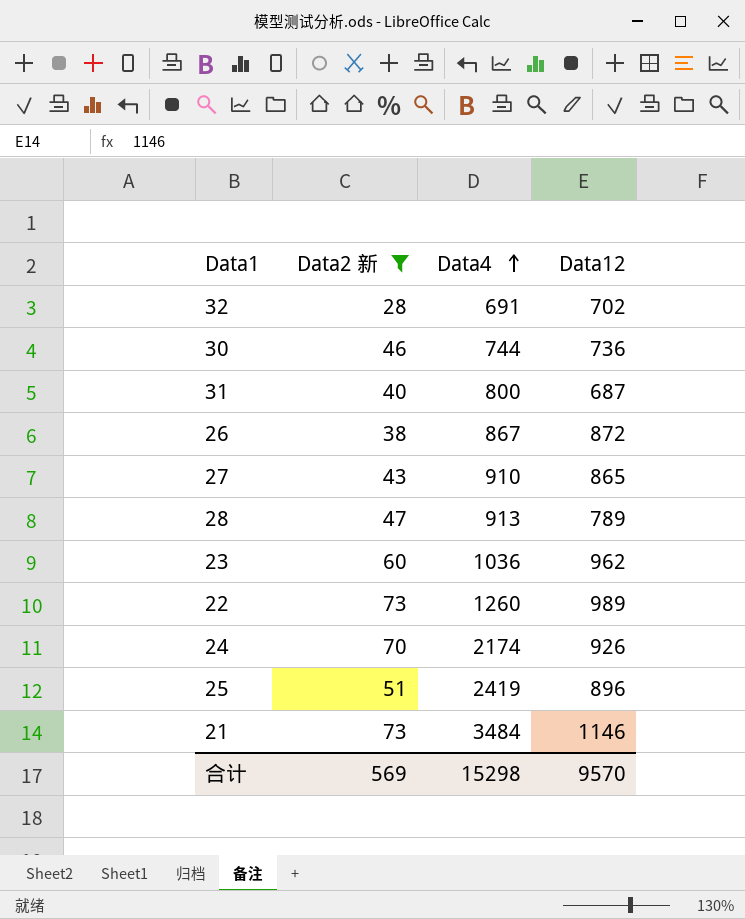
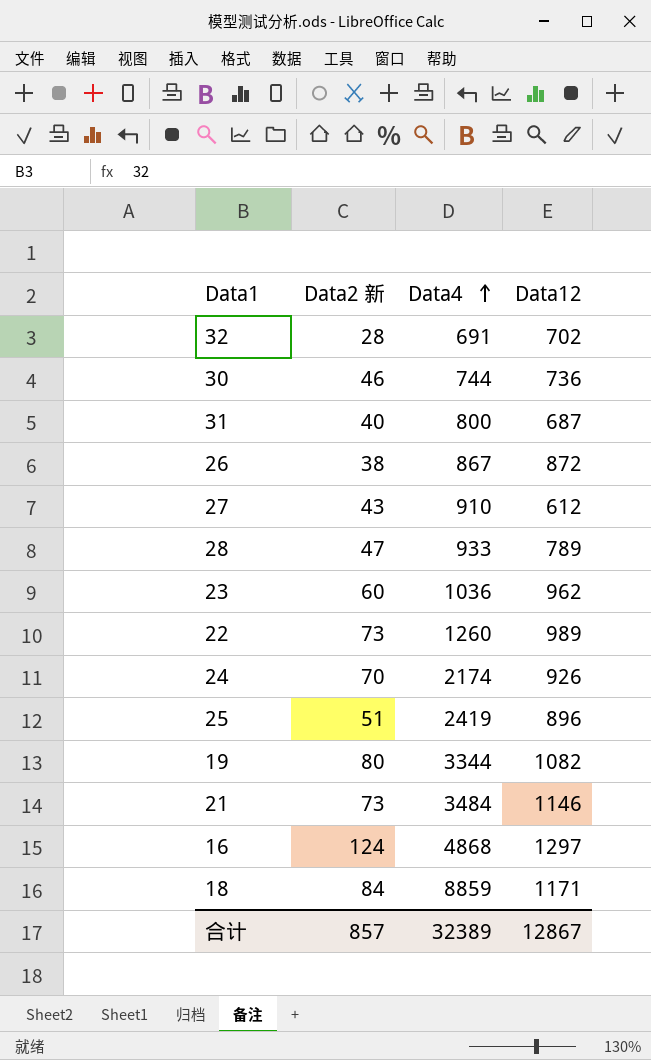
filter: Data2 新 <= 73 -> none
27 | Data12: 865 -> 612
28 | Data4: 913 -> 933
合计 | Data2 新: 569 -> 857
合计 | Data4: 15298 -> 32389
合计 | Data12: 9570 -> 12867

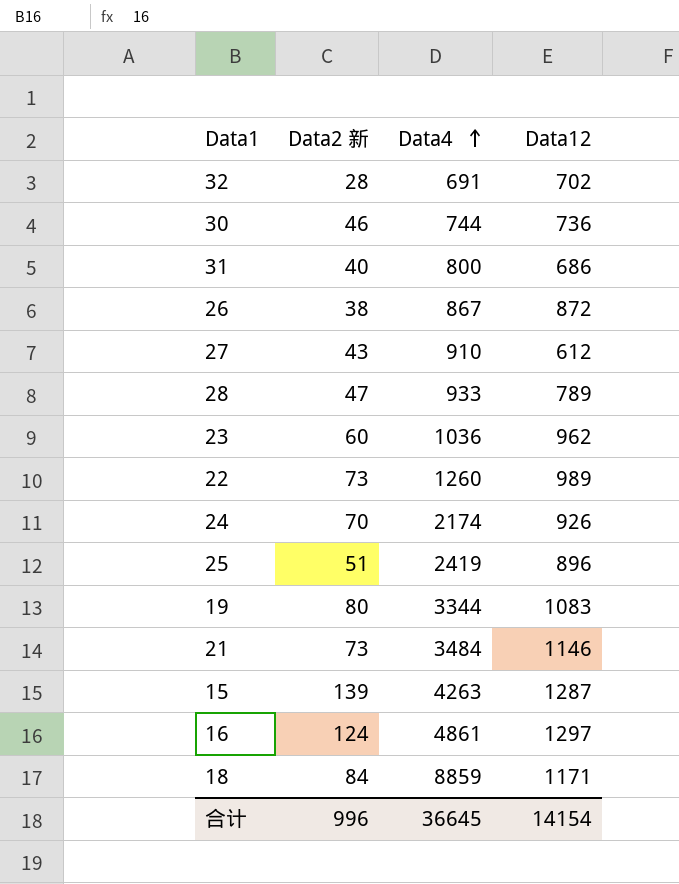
31 | Data12: 687 -> 686
19 | Data12: 1082 -> 1083
row 15: none -> 139 | 4263 | 1287
16 | Data4: 4868 -> 4861
合计 | Data2 新: 857 -> 996
合计 | Data4: 32389 -> 36645
合计 | Data12: 12867 -> 14154

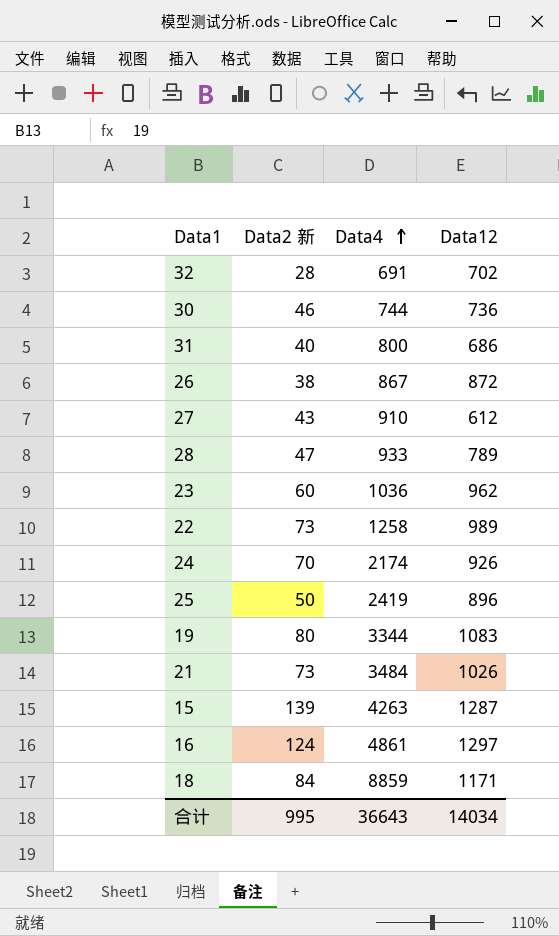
22 | Data4: 1260 -> 1258
25 | Data2 新: 51 -> 50
21 | Data12: 1146 -> 1026
合计 | Data2 新: 996 -> 995
合计 | Data4: 36645 -> 36643
合计 | Data12: 14154 -> 14034

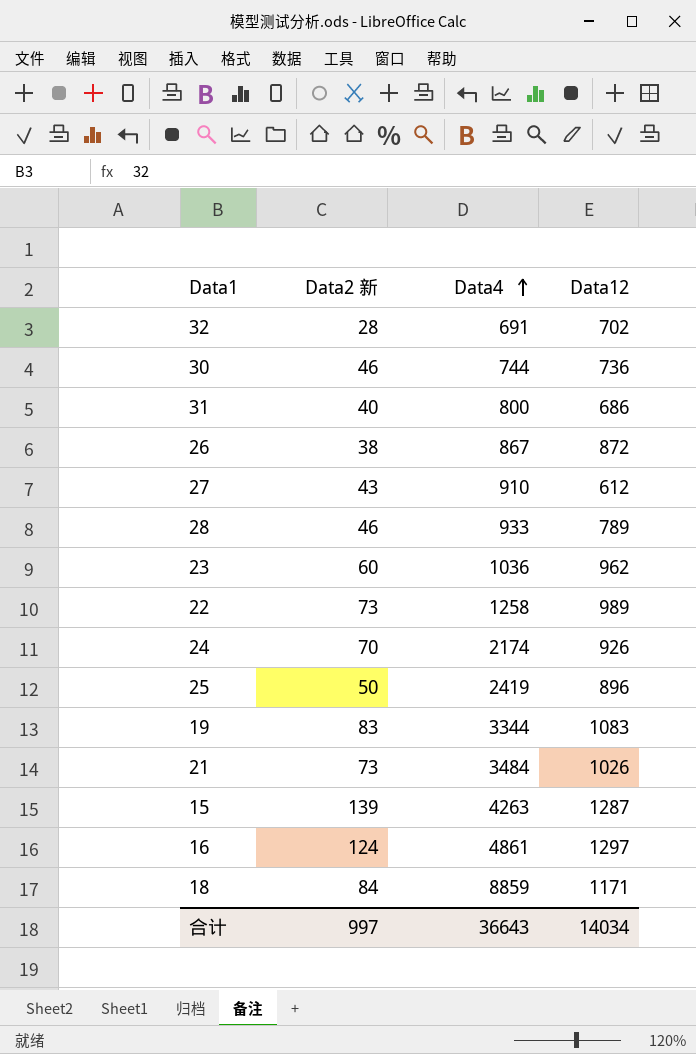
28 | Data2 新: 47 -> 46
19 | Data2 新: 80 -> 83
合计 | Data2 新: 995 -> 997

